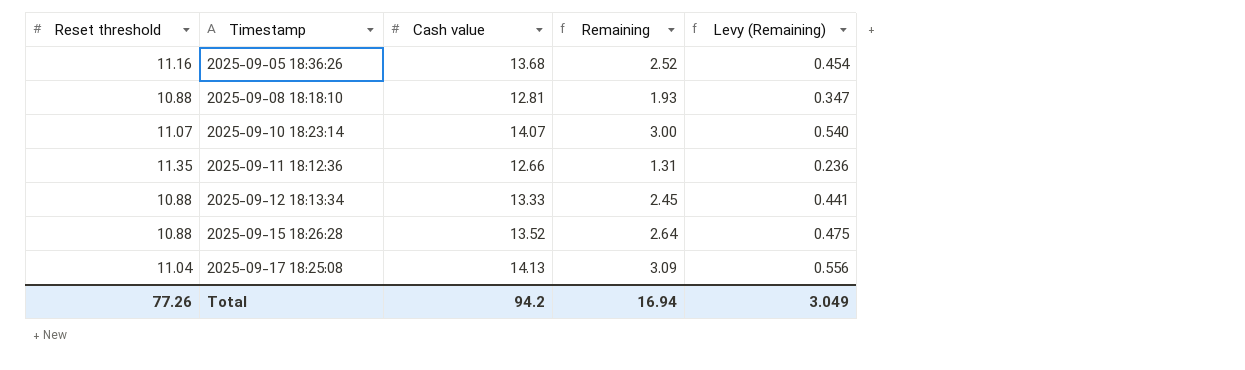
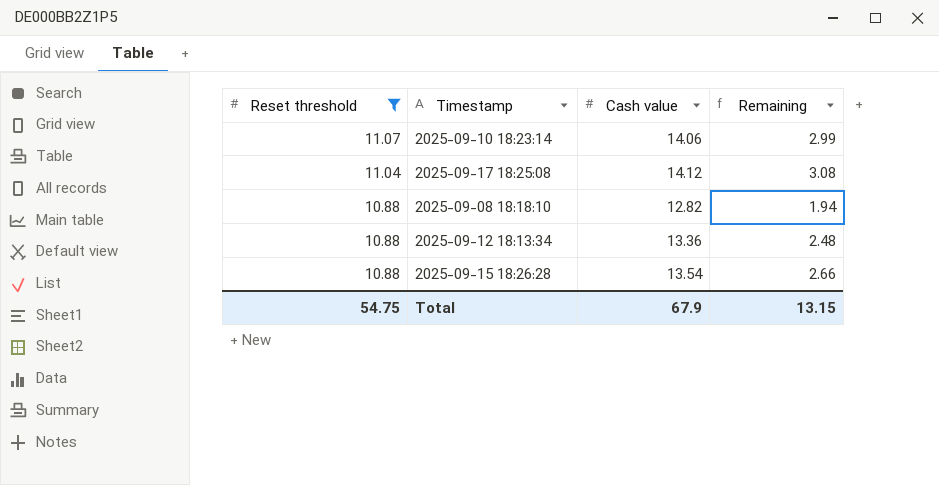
filter: none -> Reset threshold <= 11.07
row order: Timestamp ascending -> Reset threshold descending
column Levy (Remaining) | formula: [Remaining] * 0.18 -> none
2025-09-10 18:23:14 | Cash value: 14.07 -> 14.06
2025-09-10 18:23:14 | Remaining: 3.00 -> 2.99
2025-09-17 18:25:08 | Cash value: 14.13 -> 14.12
2025-09-17 18:25:08 | Remaining: 3.09 -> 3.08
2025-09-08 18:18:10 | Cash value: 12.81 -> 12.82
2025-09-08 18:18:10 | Remaining: 1.93 -> 1.94
2025-09-12 18:13:34 | Cash value: 13.33 -> 13.36
2025-09-12 18:13:34 | Remaining: 2.45 -> 2.48
2025-09-15 18:26:28 | Cash value: 13.52 -> 13.54
2025-09-15 18:26:28 | Remaining: 2.64 -> 2.66
Total | Reset threshold: 77.26 -> 54.75
Total | Cash value: 94.2 -> 67.9
Total | Remaining: 16.94 -> 13.15

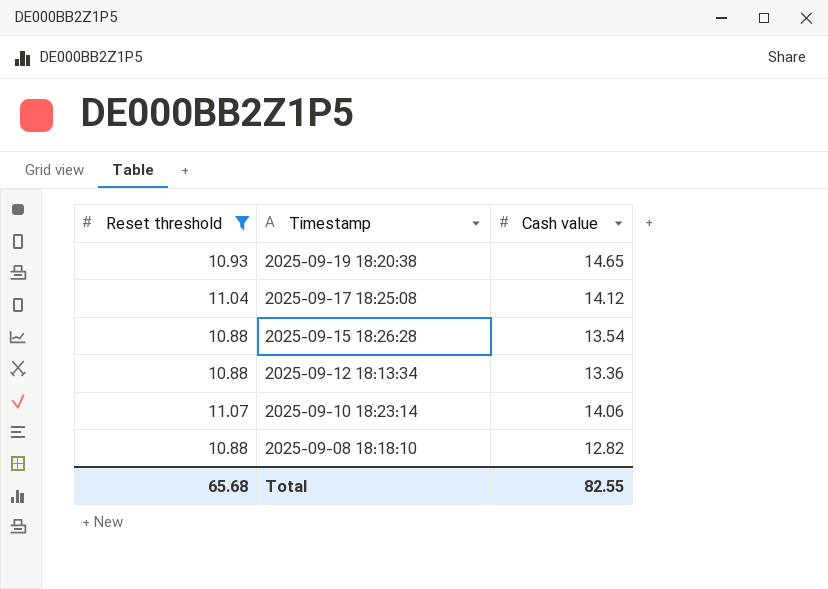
row order: Reset threshold descending -> Timestamp descending
column Remaining | formula: [Cash value] - [Reset threshold] -> none
row 2025-09-19 18:20:38: none -> 10.93 | 14.65
Total | Reset threshold: 54.75 -> 65.68
Total | Cash value: 67.9 -> 82.55

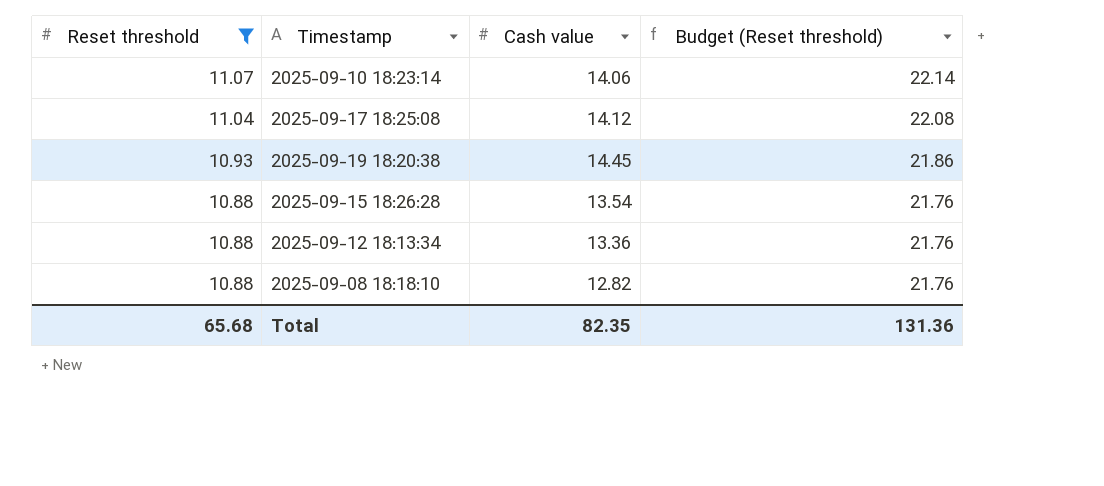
row order: Timestamp descending -> Reset threshold descending
column Budget (Reset threshold) | formula: none -> [Reset threshold] * 2
2025-09-19 18:20:38 | Cash value: 14.65 -> 14.45
Total | Cash value: 82.55 -> 82.35

